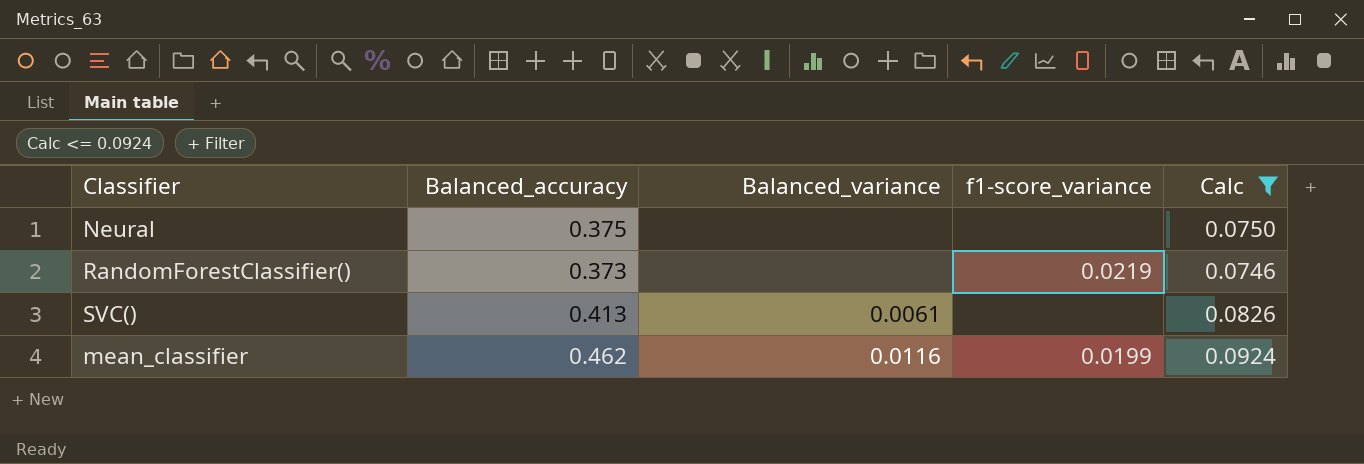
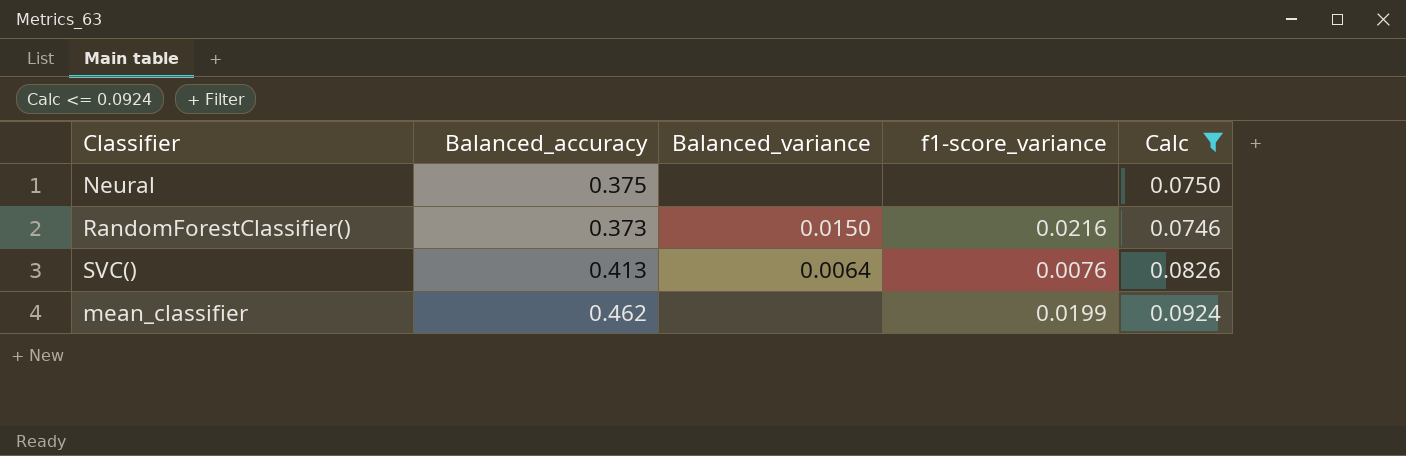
RandomForestClassifier() | Balanced_variance: none -> 0.0150
RandomForestClassifier() | f1-score_variance: 0.0219 -> 0.0216
SVC() | Balanced_variance: 0.0061 -> 0.0064
SVC() | f1-score_variance: none -> 0.0076
mean_classifier | Balanced_variance: 0.0116 -> none

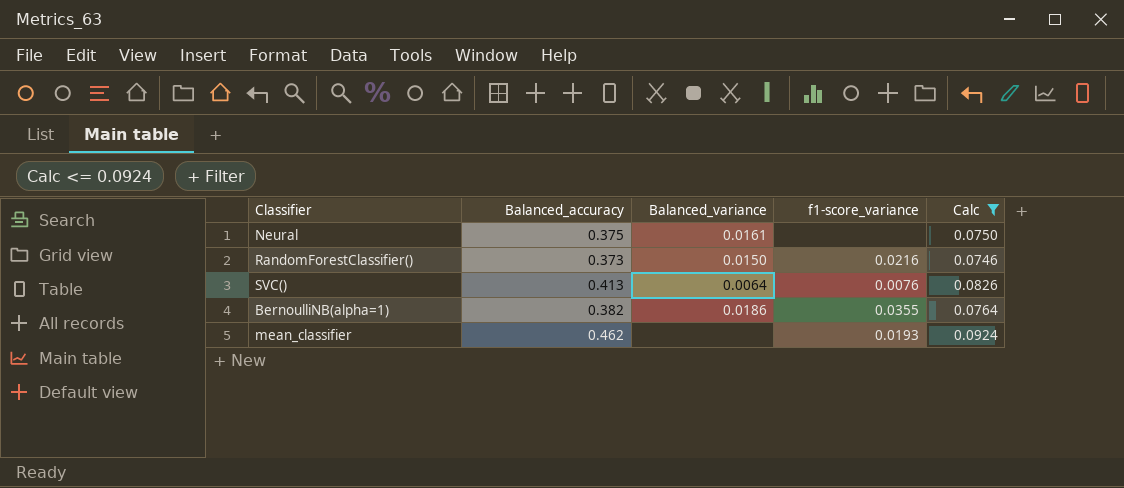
Neural | Balanced_variance: none -> 0.0161
row BernoulliNB(alpha=1): none -> 0.382 | 0.0186 | 0.0355 | 0.0764
mean_classifier | f1-score_variance: 0.0199 -> 0.0193

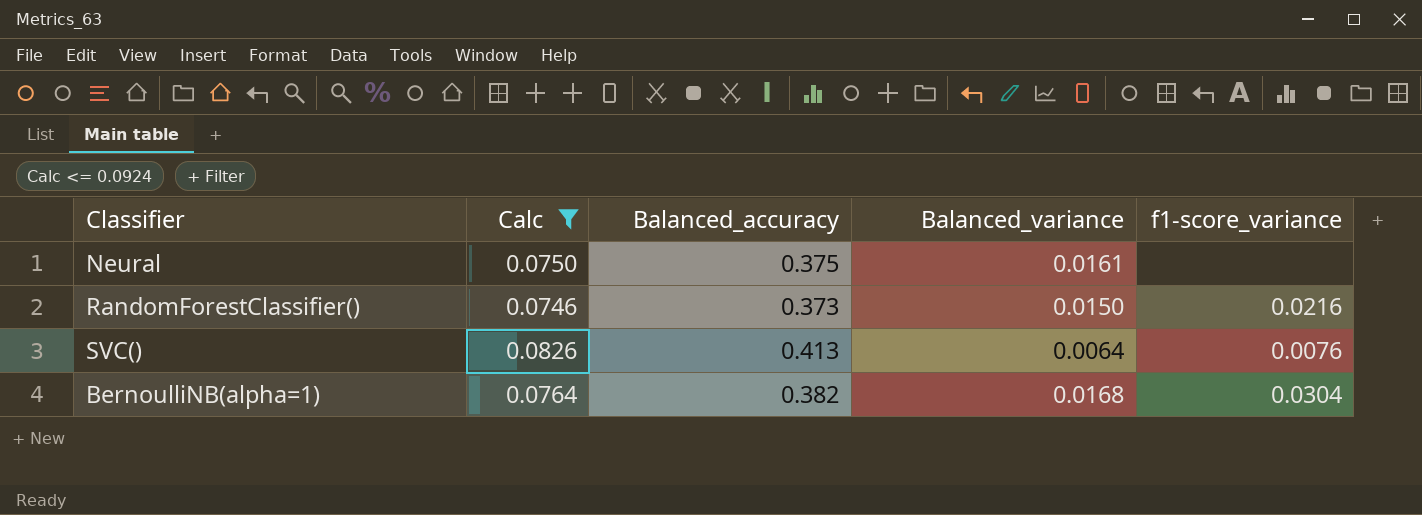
column Calc | position: 5 -> 2
row mean_classifier: 0.462 | none | 0.0193 | 0.0924 -> none
BernoulliNB(alpha=1) | Balanced_variance: 0.0186 -> 0.0168
BernoulliNB(alpha=1) | f1-score_variance: 0.0355 -> 0.0304

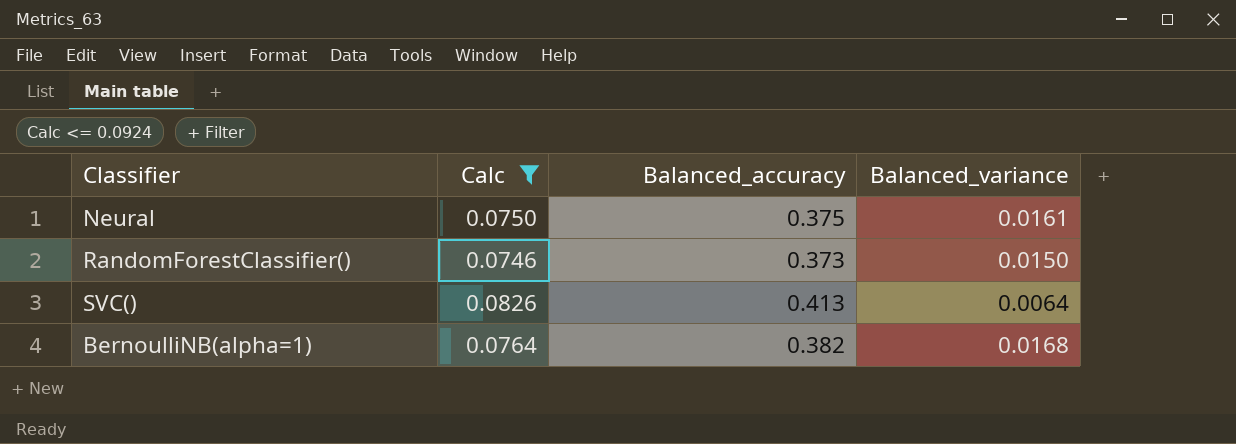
column f1-score_variance | position: 5 -> none

